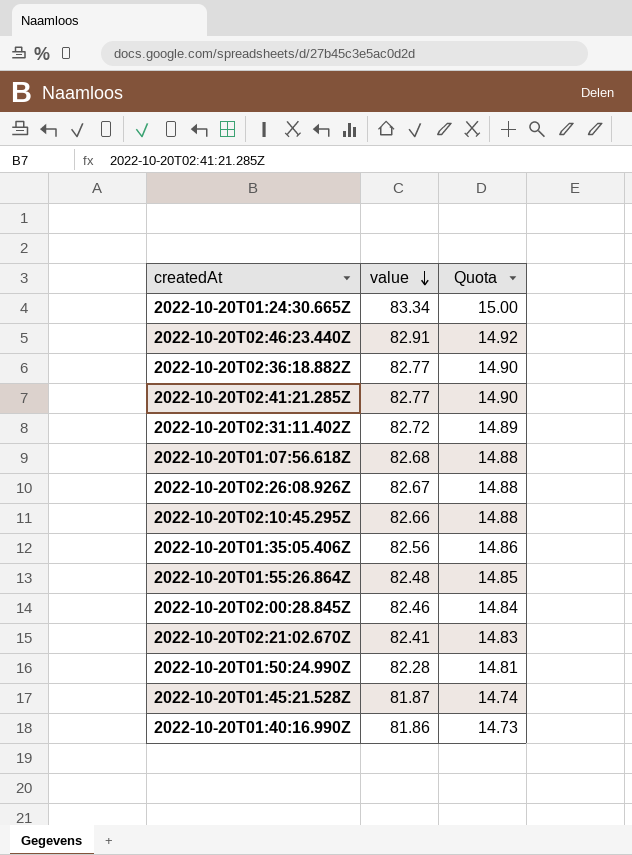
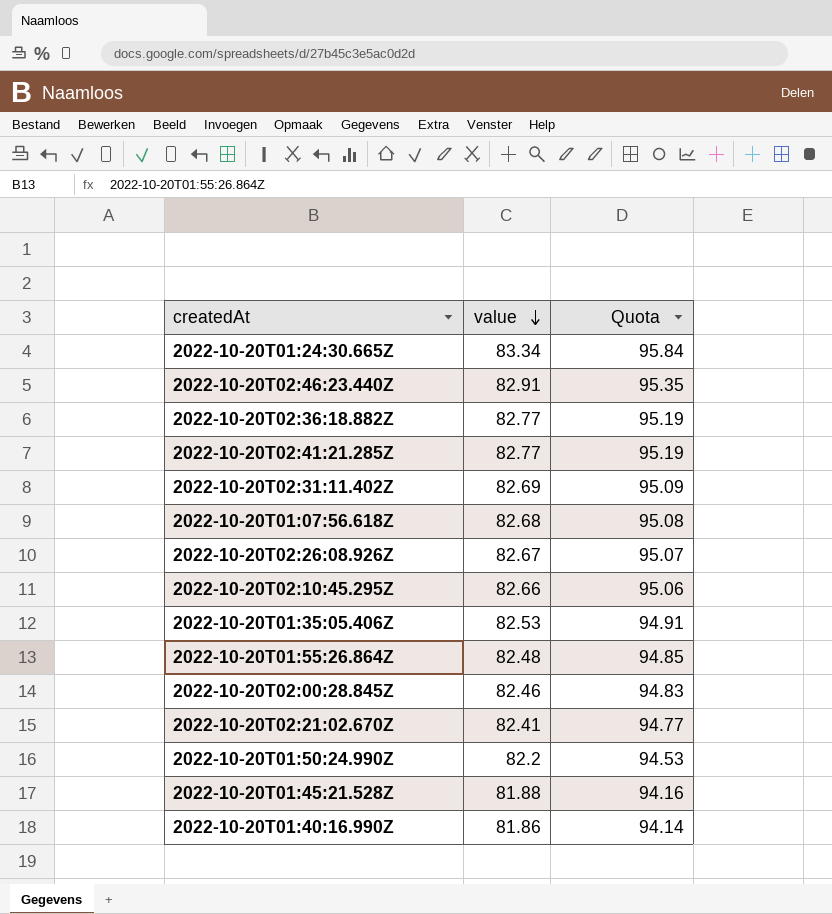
column Quota | formula: [value] * 0.18 -> [value] * 1.15
2022-10-20T02:31:11.402Z | value: 82.72 -> 82.69
2022-10-20T01:35:05.406Z | value: 82.56 -> 82.53
2022-10-20T01:50:24.990Z | value: 82.28 -> 82.2
2022-10-20T01:45:21.528Z | value: 81.87 -> 81.88

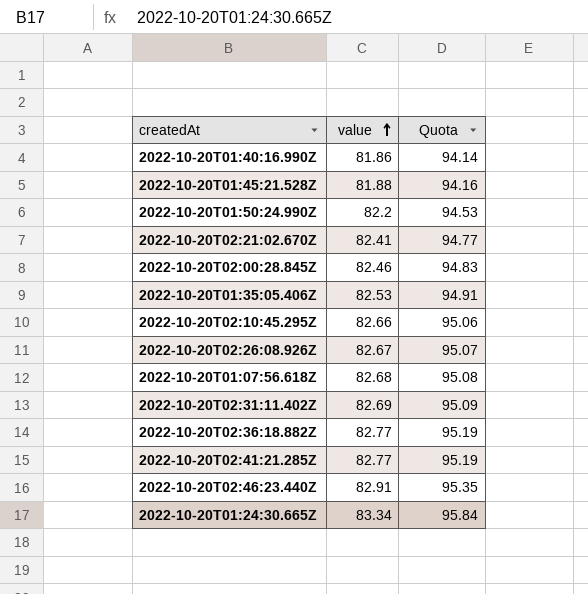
row order: value descending -> value ascending
row 2022-10-20T01:55:26.864Z: 82.48 | 94.85 -> none

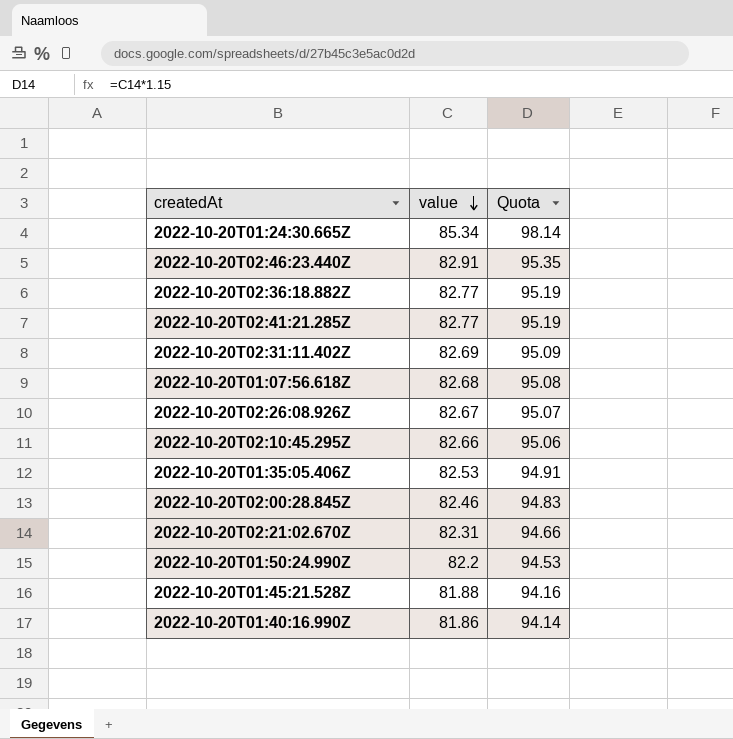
row order: value ascending -> value descending
2022-10-20T01:24:30.665Z | value: 83.34 -> 85.34
2022-10-20T01:24:30.665Z | Quota: 95.84 -> 98.14
2022-10-20T02:21:02.670Z | value: 82.41 -> 82.31
2022-10-20T02:21:02.670Z | Quota: 94.77 -> 94.66

